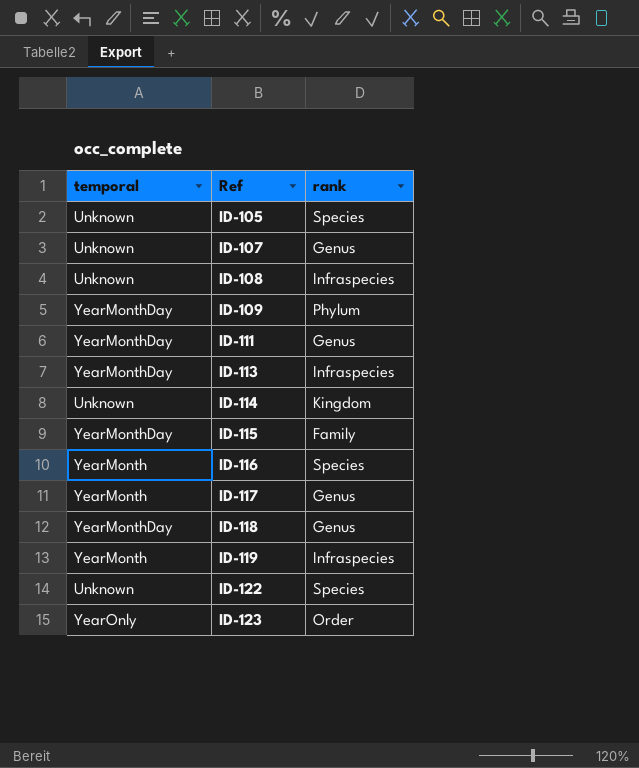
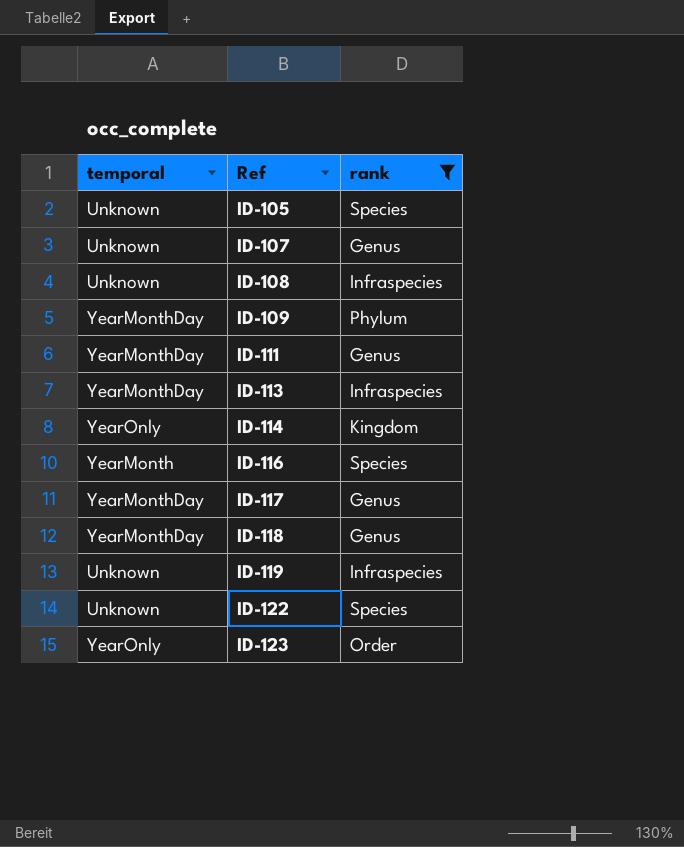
filter: none -> rank != Family
ID-114 | temporal: Unknown -> YearOnly
ID-117 | temporal: YearMonth -> YearMonthDay
ID-119 | temporal: YearMonth -> Unknown

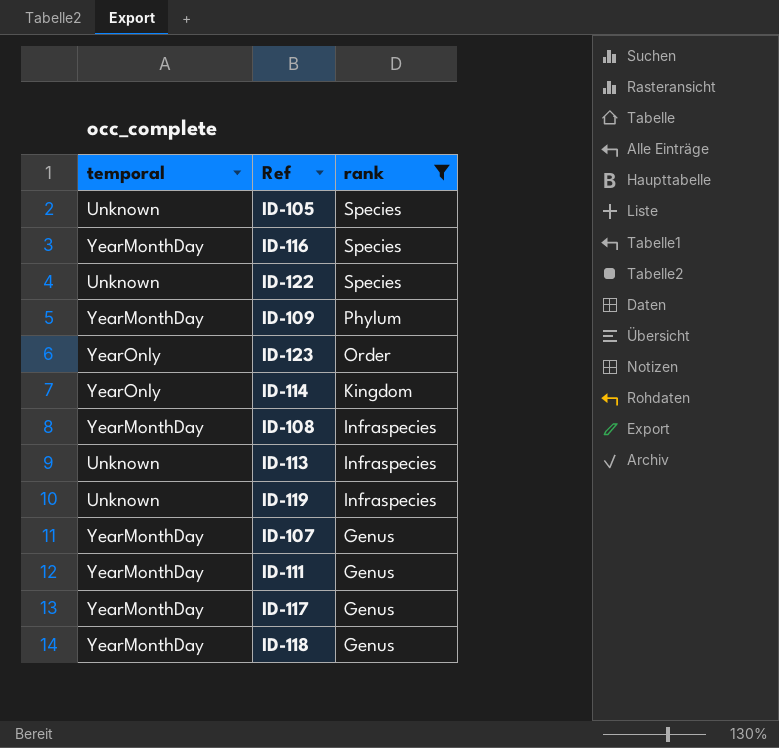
row order: Ref ascending -> rank descending
ID-116 | temporal: YearMonth -> YearMonthDay
ID-108 | temporal: Unknown -> YearMonthDay
ID-113 | temporal: YearMonthDay -> Unknown
ID-107 | temporal: Unknown -> YearMonthDay

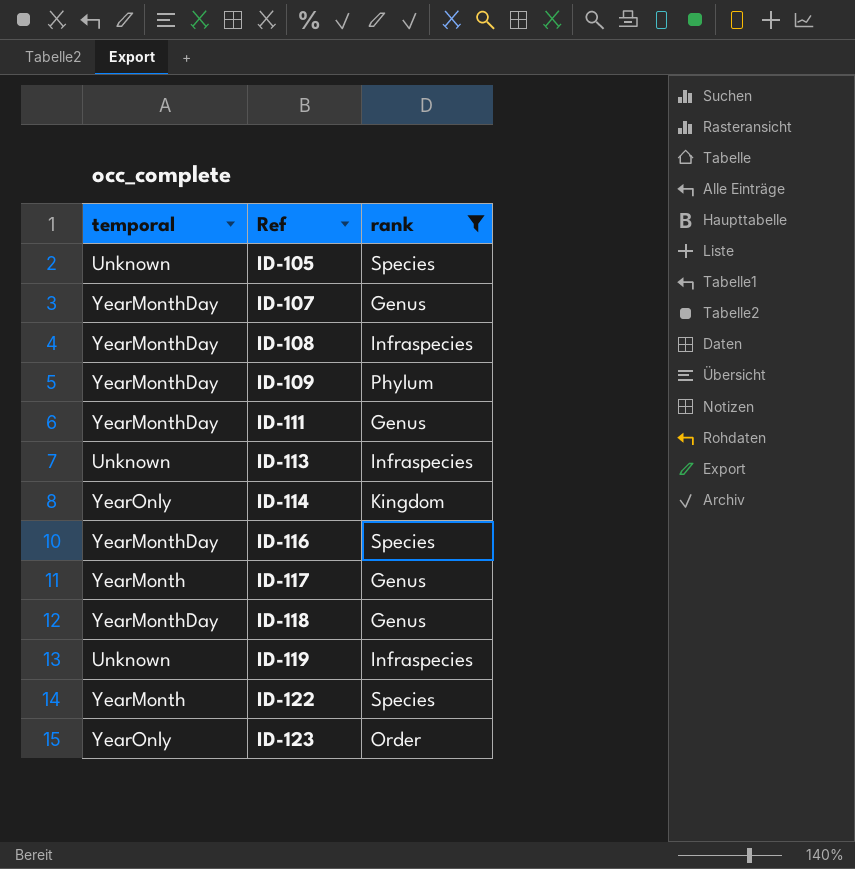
row order: rank descending -> Ref ascending
ID-117 | temporal: YearMonthDay -> YearMonth
ID-122 | temporal: Unknown -> YearMonth

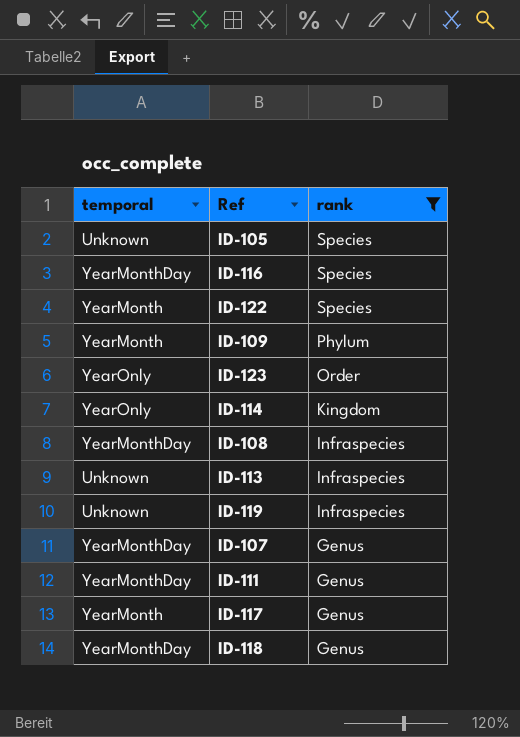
row order: Ref ascending -> rank descending
ID-109 | temporal: YearMonthDay -> YearMonth

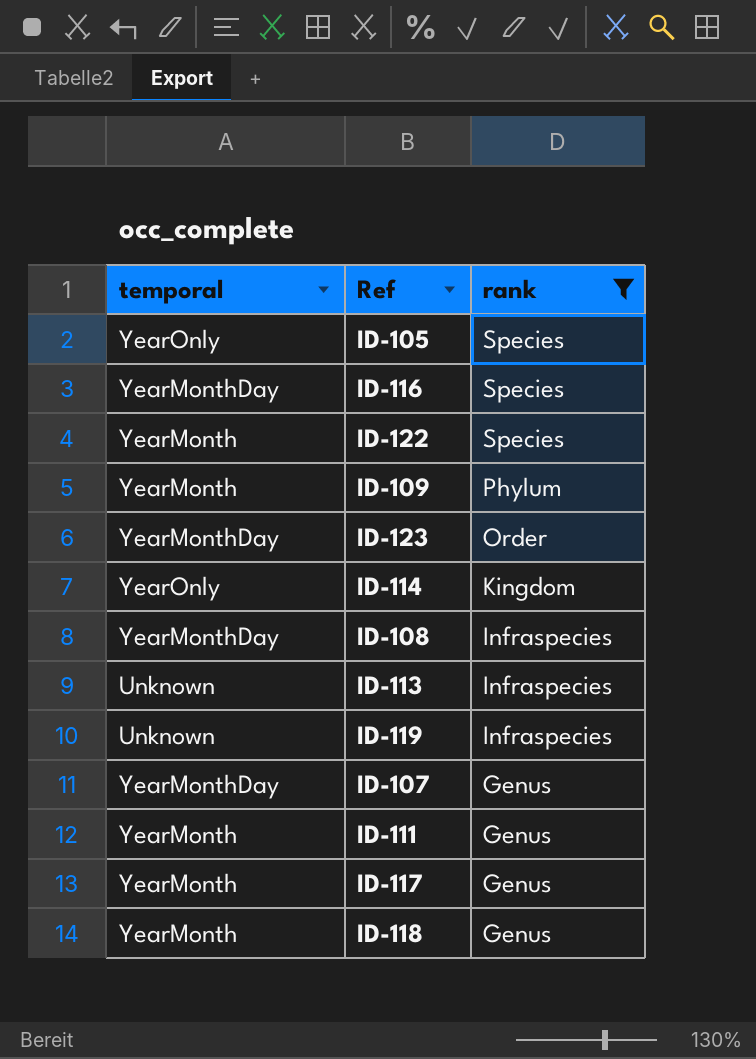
ID-105 | temporal: Unknown -> YearOnly
ID-123 | temporal: YearOnly -> YearMonthDay
ID-111 | temporal: YearMonthDay -> YearMonth
ID-118 | temporal: YearMonthDay -> YearMonth

